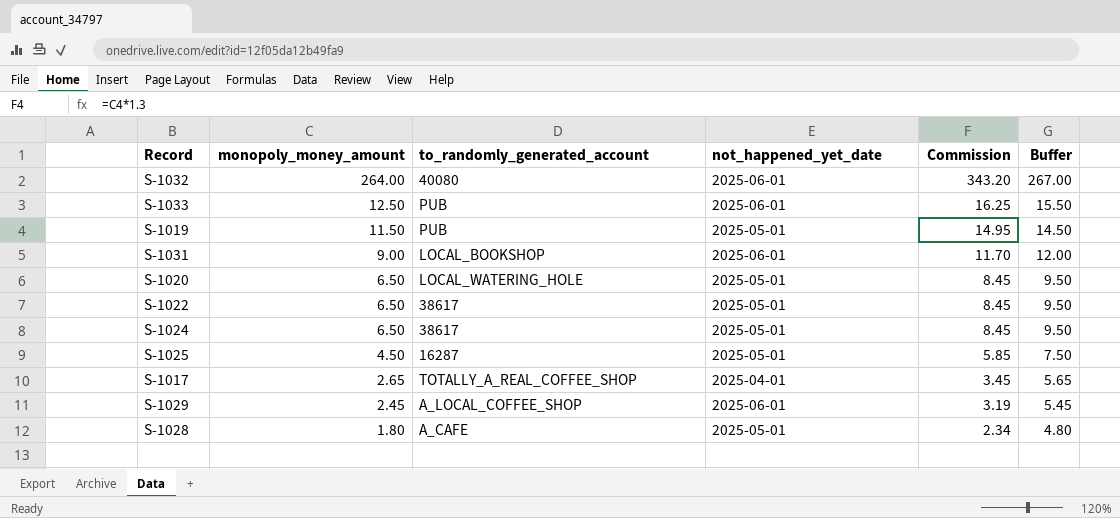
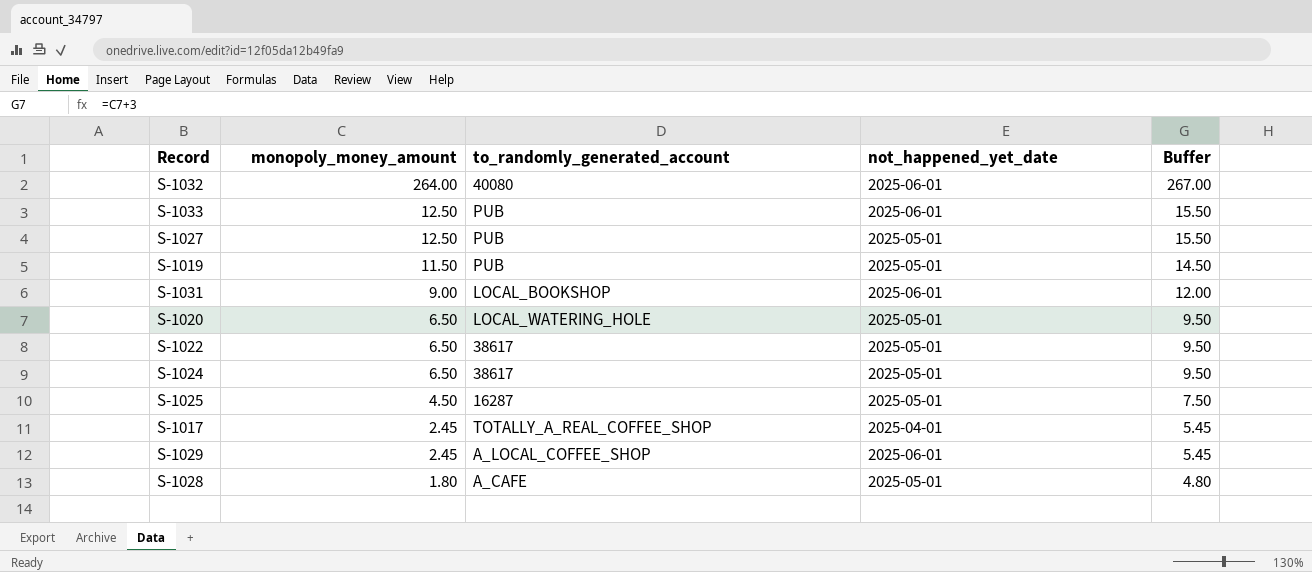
column Commission | formula: [monopoly_money_amount] * 1.3 -> none
row S-1027: none -> 12.50 | PUB | 2025-05-01 | 15.50
S-1017 | monopoly_money_amount: 2.65 -> 2.45
S-1017 | Buffer: 5.65 -> 5.45

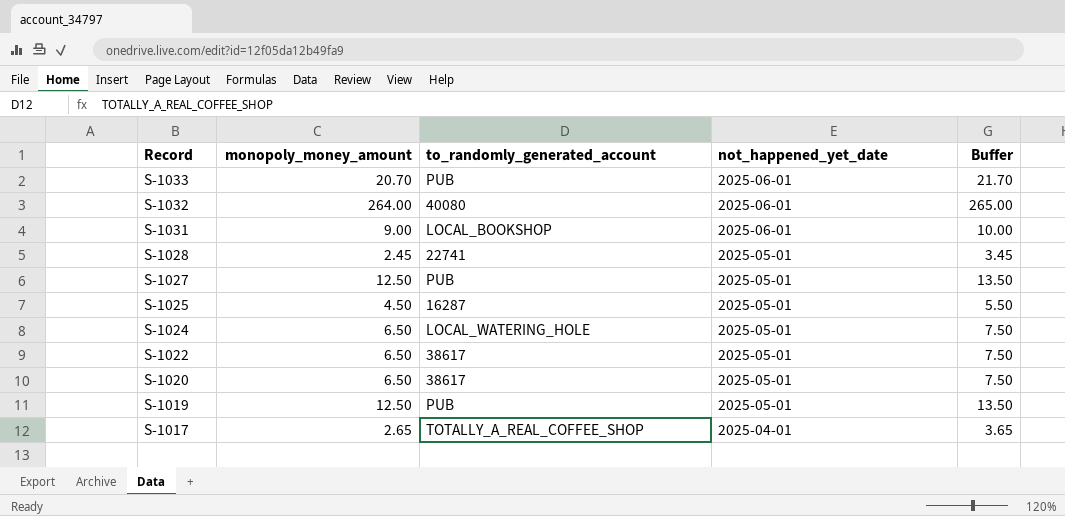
row order: monopoly_money_amount descending -> Record descending
column Buffer | formula: [monopoly_money_amount] + 3 -> [monopoly_money_amount] + 1
row S-1029: 2.45 | A_LOCAL_COFFEE_SHOP | 2025-06-01 | 5.45 -> none
S-1033 | monopoly_money_amount: 12.50 -> 20.70
S-1028 | monopoly_money_amount: 1.80 -> 2.45
S-1028 | to_randomly_generated_account: A_CAFE -> 22741
S-1024 | to_randomly_generated_account: 38617 -> LOCAL_WATERING_HOLE
S-1020 | to_randomly_generated_account: LOCAL_WATERING_HOLE -> 38617
S-1019 | monopoly_money_amount: 11.50 -> 12.50
S-1017 | monopoly_money_amount: 2.45 -> 2.65

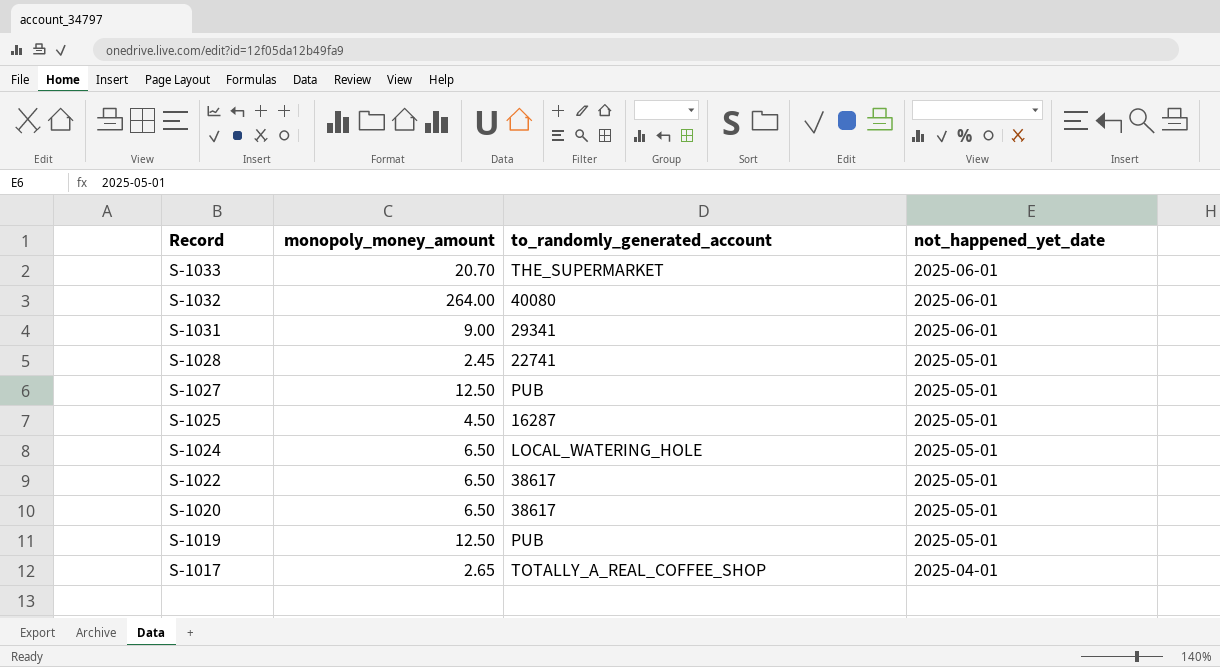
column Buffer | formula: [monopoly_money_amount] + 1 -> none
S-1033 | to_randomly_generated_account: PUB -> THE_SUPERMARKET
S-1031 | to_randomly_generated_account: LOCAL_BOOKSHOP -> 29341

